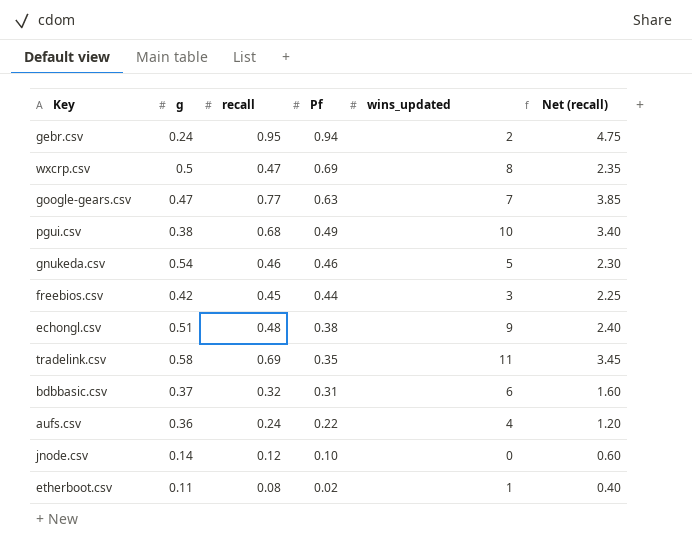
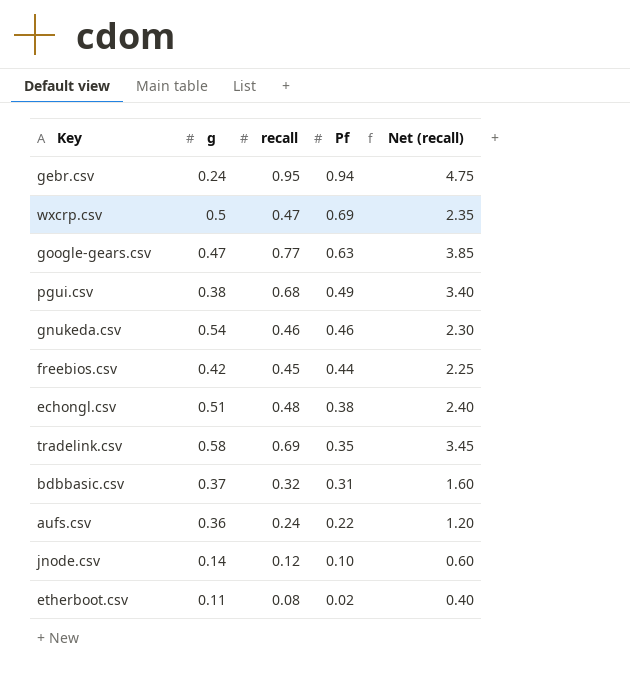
column wins_updated | position: 5 -> none

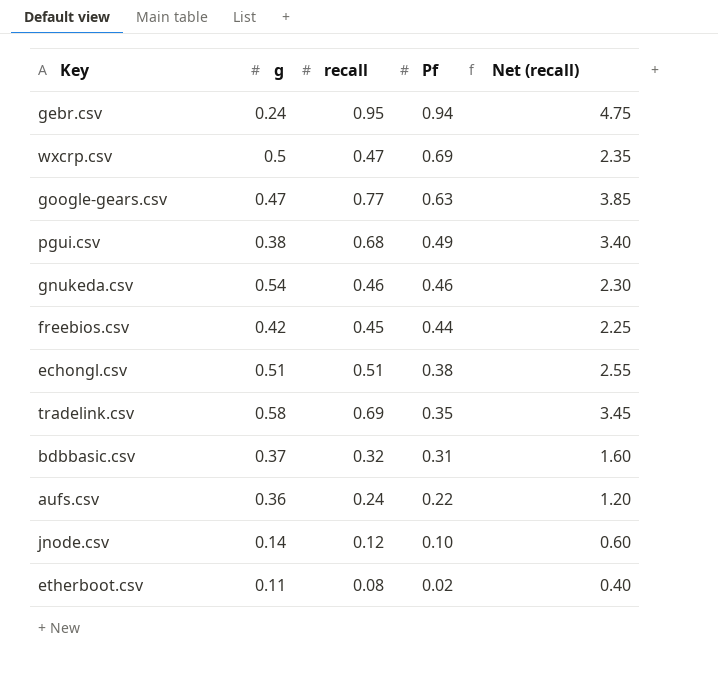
echongl.csv | recall: 0.48 -> 0.51
echongl.csv | Net (recall): 2.40 -> 2.55

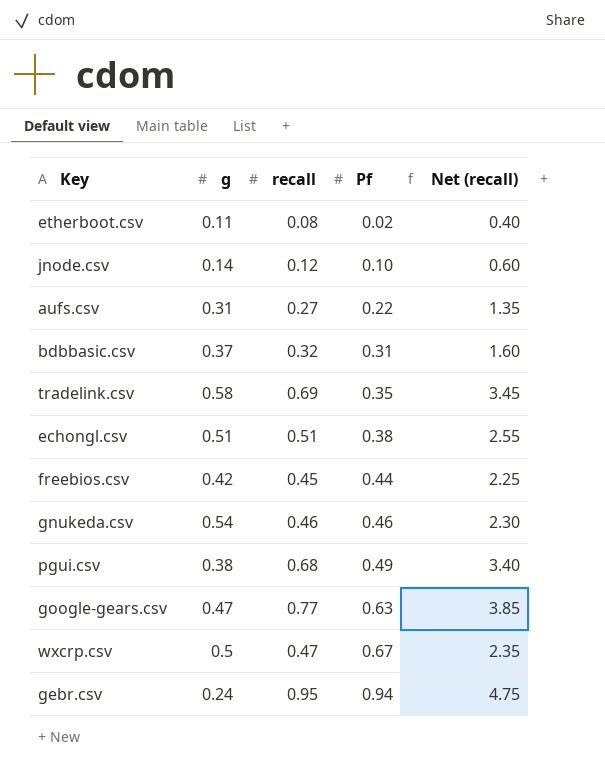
row order: Pf descending -> Pf ascending
aufs.csv | g: 0.36 -> 0.31
aufs.csv | recall: 0.24 -> 0.27
aufs.csv | Net (recall): 1.20 -> 1.35
wxcrp.csv | Pf: 0.69 -> 0.67

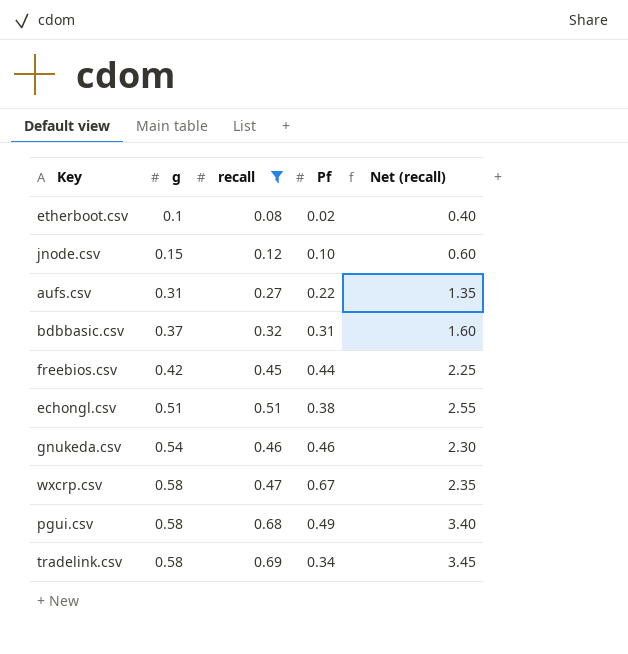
filter: none -> recall <= 0.69
row order: Pf ascending -> g ascending
etherboot.csv | g: 0.11 -> 0.1
jnode.csv | g: 0.14 -> 0.15
wxcrp.csv | g: 0.5 -> 0.58
pgui.csv | g: 0.38 -> 0.58
tradelink.csv | Pf: 0.35 -> 0.34

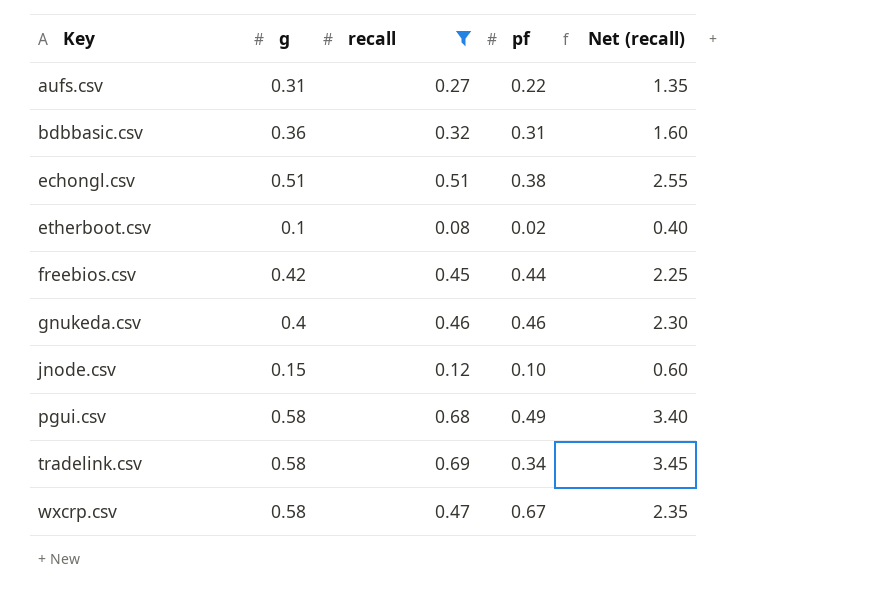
row order: g ascending -> Key ascending
column name: Pf -> pf
bdbbasic.csv | g: 0.37 -> 0.36
gnukeda.csv | g: 0.54 -> 0.4

